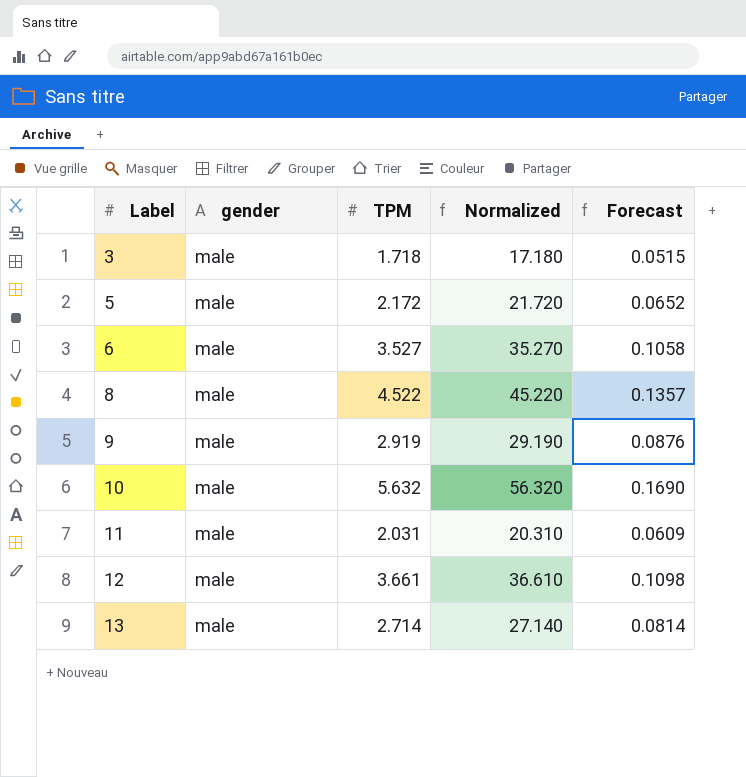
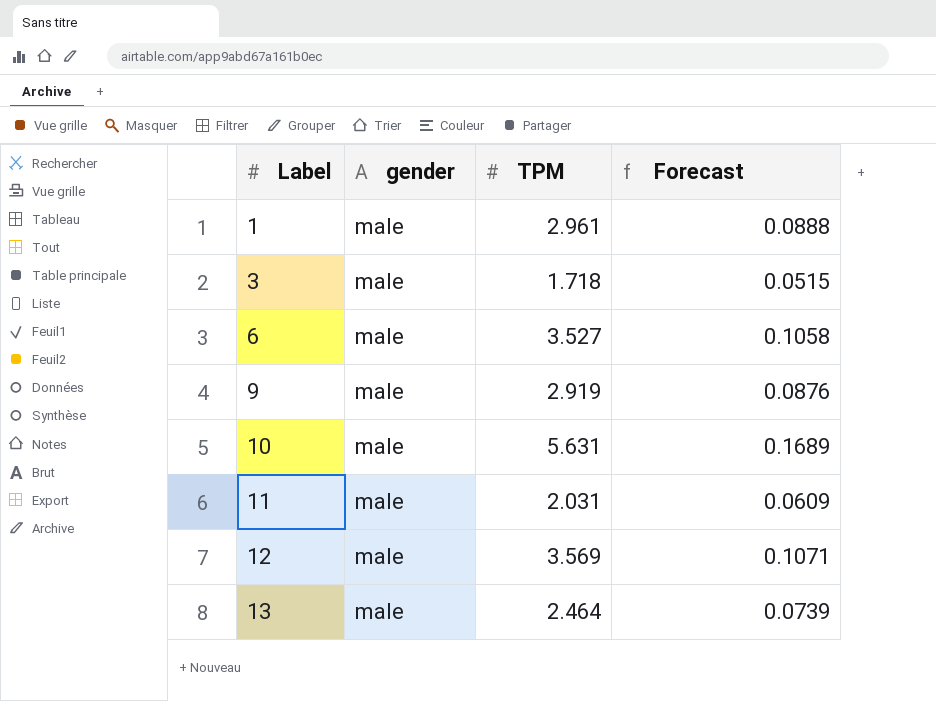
column Normalized | formula: [TPM] * 10 -> none
row 5: male | 2.172 | 21.720 | 0.0652 -> none
row 8: male | 4.522 | 45.220 | 0.1357 -> none
row 1: none -> male | 2.961 | 0.0888
10 | TPM: 5.632 -> 5.631
10 | Forecast: 0.1690 -> 0.1689
12 | TPM: 3.661 -> 3.569
12 | Forecast: 0.1098 -> 0.1071
13 | TPM: 2.714 -> 2.464
13 | Forecast: 0.0814 -> 0.0739

